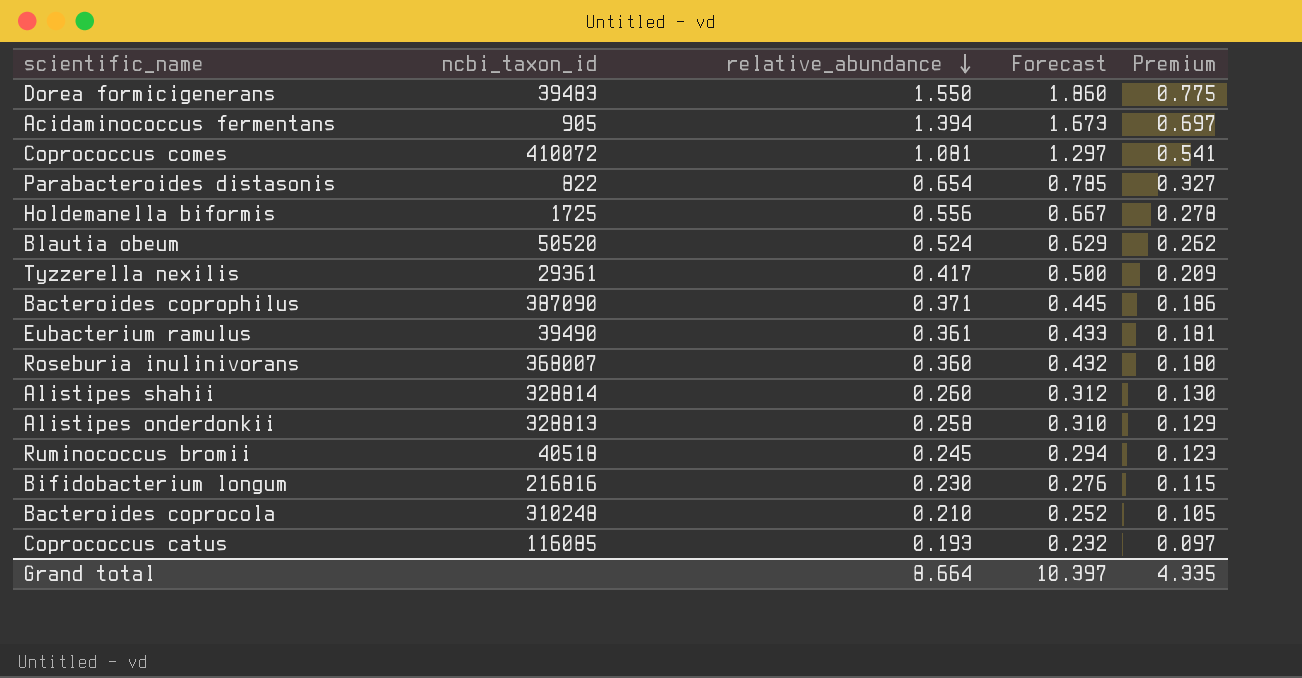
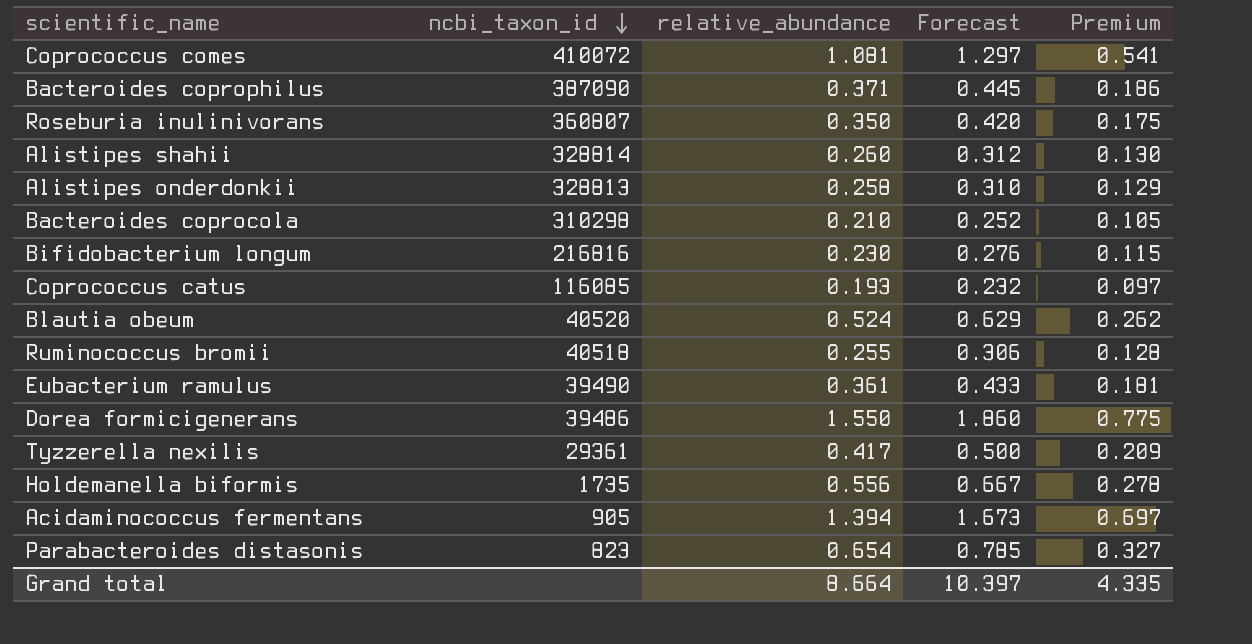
row order: relative_abundance descending -> ncbi_taxon_id descending
Roseburia inulinivorans | ncbi_taxon_id: 368007 -> 360807
Roseburia inulinivorans | relative_abundance: 0.360 -> 0.350
Roseburia inulinivorans | Forecast: 0.432 -> 0.420
Roseburia inulinivorans | Premium: 0.180 -> 0.175
Bacteroides coprocola | ncbi_taxon_id: 310248 -> 310298
Blautia obeum | ncbi_taxon_id: 50520 -> 40520
Ruminococcus bromii | relative_abundance: 0.245 -> 0.255
Ruminococcus bromii | Forecast: 0.294 -> 0.306
Ruminococcus bromii | Premium: 0.123 -> 0.128
Dorea formicigenerans | ncbi_taxon_id: 39483 -> 39486
Holdemanella biformis | ncbi_taxon_id: 1725 -> 1735
Parabacteroides distasonis | ncbi_taxon_id: 822 -> 823

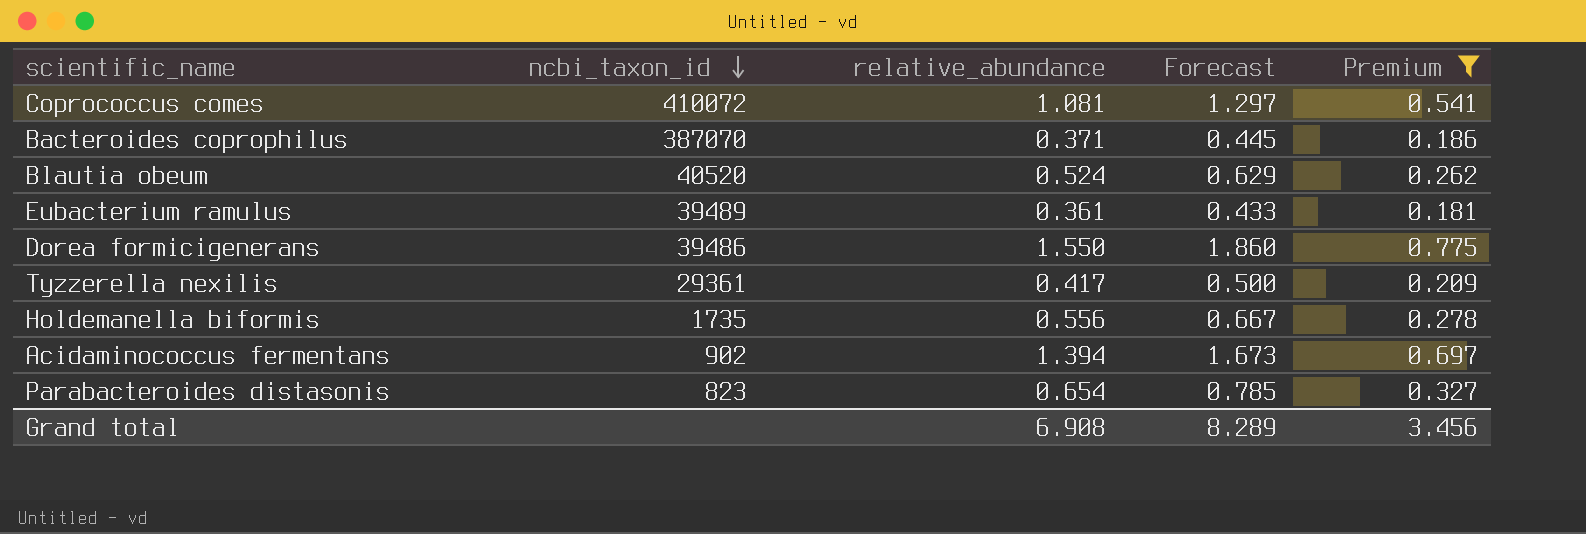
filter: none -> Premium >= 0.181
Bacteroides coprophilus | ncbi_taxon_id: 387090 -> 387070
Eubacterium ramulus | ncbi_taxon_id: 39490 -> 39489
Acidaminococcus fermentans | ncbi_taxon_id: 905 -> 902
Grand total | relative_abundance: 8.664 -> 6.908
Grand total | Forecast: 10.397 -> 8.289
Grand total | Premium: 4.335 -> 3.456

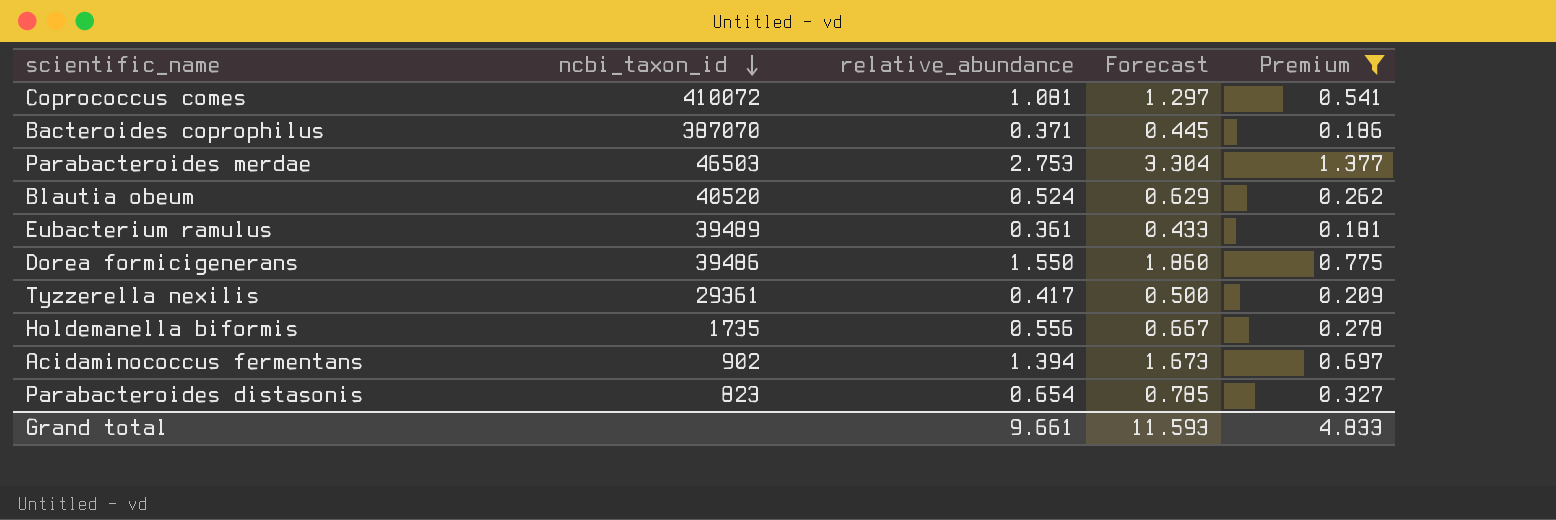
row Parabacteroides merdae: none -> 46503 | 2.753 | 3.304 | 1.377
Grand total | relative_abundance: 6.908 -> 9.661
Grand total | Forecast: 8.289 -> 11.593
Grand total | Premium: 3.456 -> 4.833

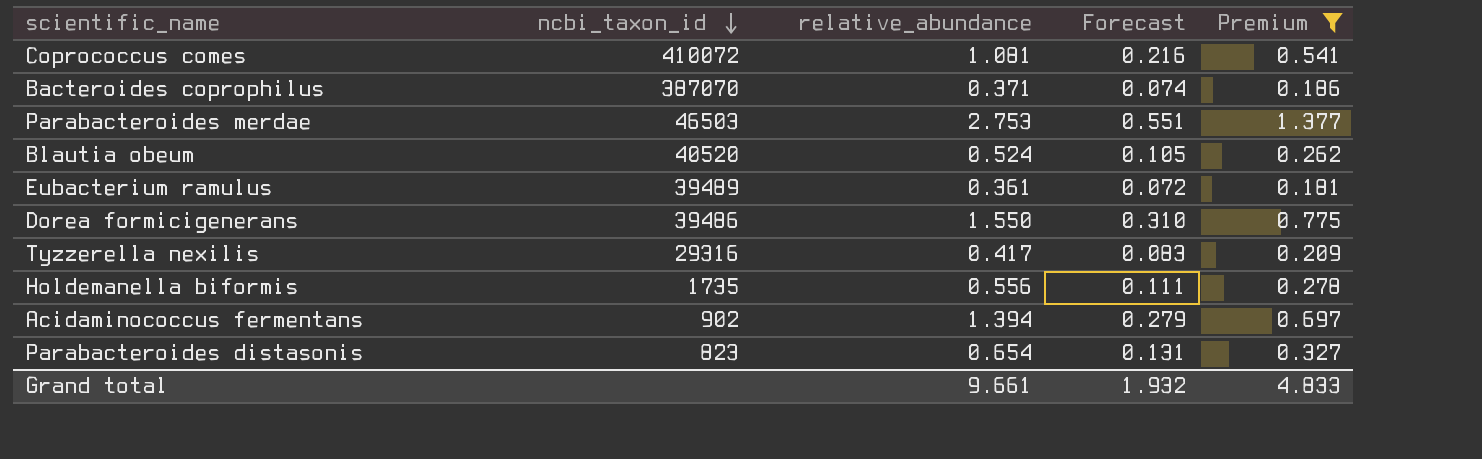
column Forecast | formula: [relative_abundance] * 1.2 -> [relative_abundance] * 0.2
Tyzzerella nexilis | ncbi_taxon_id: 29361 -> 29316
Grand total | Forecast: 11.593 -> 1.932

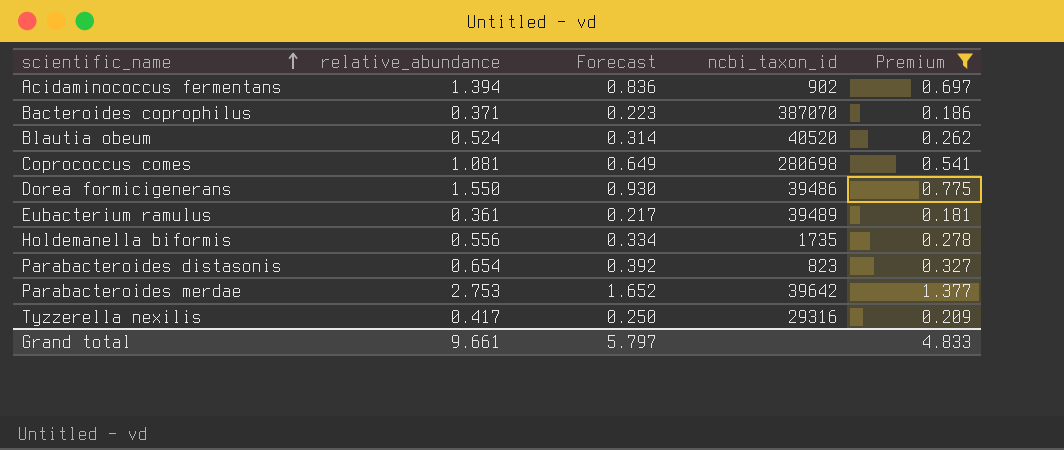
row order: ncbi_taxon_id descending -> scientific_name ascending
column Forecast | formula: [relative_abundance] * 0.2 -> [relative_abundance] * 0.6
column ncbi_taxon_id | position: 2 -> 4
Coprococcus comes | ncbi_taxon_id: 410072 -> 280698
Parabacteroides merdae | ncbi_taxon_id: 46503 -> 39642
Grand total | Forecast: 1.932 -> 5.797

